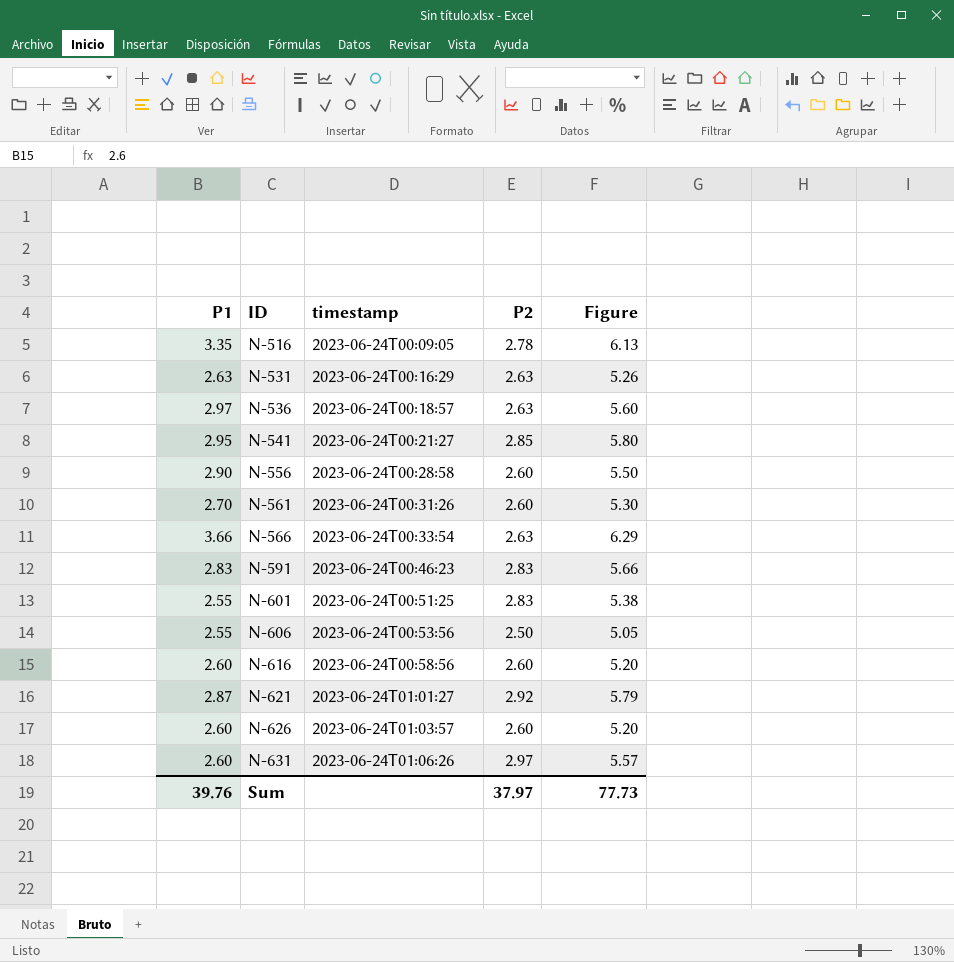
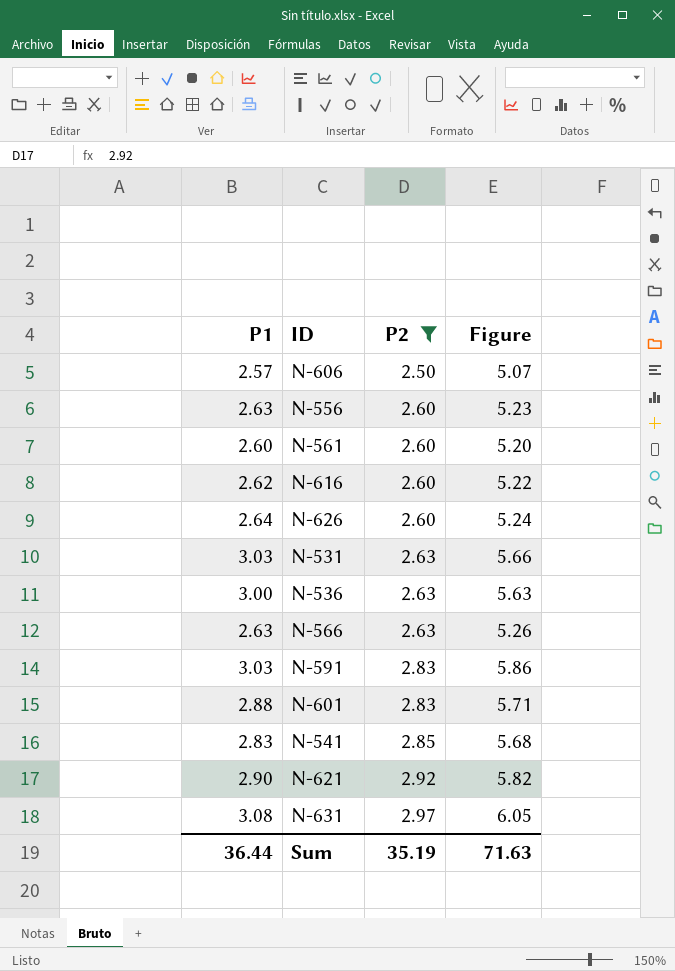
filter: none -> P2 != 2.78
row order: ID ascending -> P2 ascending
column timestamp | position: 3 -> none
N-606 | P1: 2.55 -> 2.57
N-606 | Figure: 5.05 -> 5.07
N-556 | P1: 2.90 -> 2.63
N-556 | Figure: 5.50 -> 5.23
N-561 | P1: 2.70 -> 2.60
N-561 | Figure: 5.30 -> 5.20
N-616 | P1: 2.60 -> 2.62
N-616 | Figure: 5.20 -> 5.22
N-626 | P1: 2.60 -> 2.64
N-626 | Figure: 5.20 -> 5.24
N-531 | P1: 2.63 -> 3.03
N-531 | Figure: 5.26 -> 5.66
N-536 | P1: 2.97 -> 3.00
N-536 | Figure: 5.60 -> 5.63
N-566 | P1: 3.66 -> 2.63
N-566 | Figure: 6.29 -> 5.26
N-591 | P1: 2.83 -> 3.03
N-591 | Figure: 5.66 -> 5.86
N-601 | P1: 2.55 -> 2.88
N-601 | Figure: 5.38 -> 5.71
N-541 | P1: 2.95 -> 2.83
N-541 | Figure: 5.80 -> 5.68
N-621 | P1: 2.87 -> 2.90
N-621 | Figure: 5.79 -> 5.82
N-631 | P1: 2.60 -> 3.08
N-631 | Figure: 5.57 -> 6.05
Sum | P1: 39.76 -> 36.44
Sum | P2: 37.97 -> 35.19
Sum | Figure: 77.73 -> 71.63

